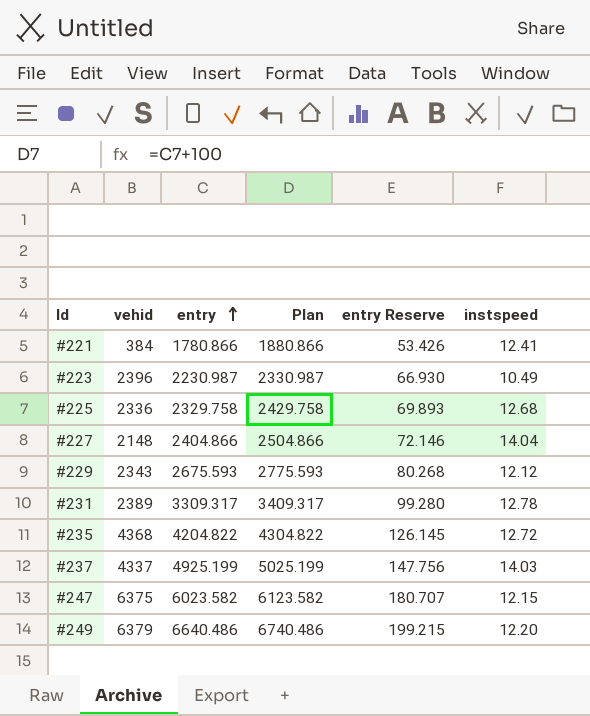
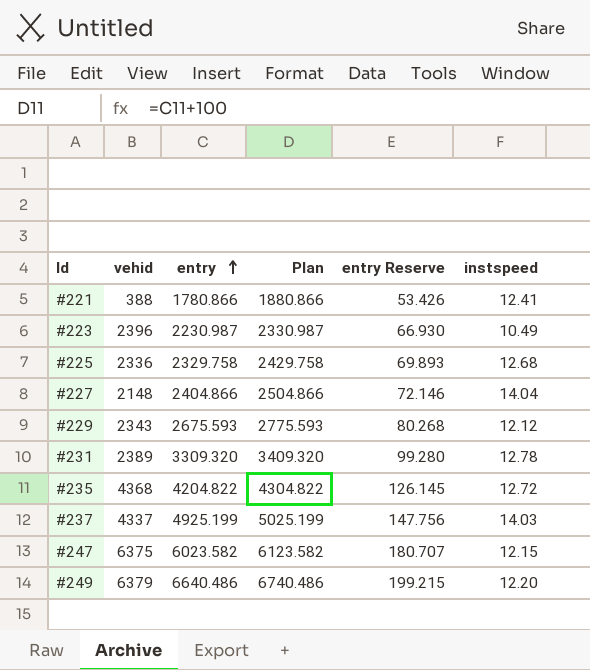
#221 | vehid: 384 -> 388
#231 | entry: 3309.317 -> 3309.320
#231 | Plan: 3409.317 -> 3409.320

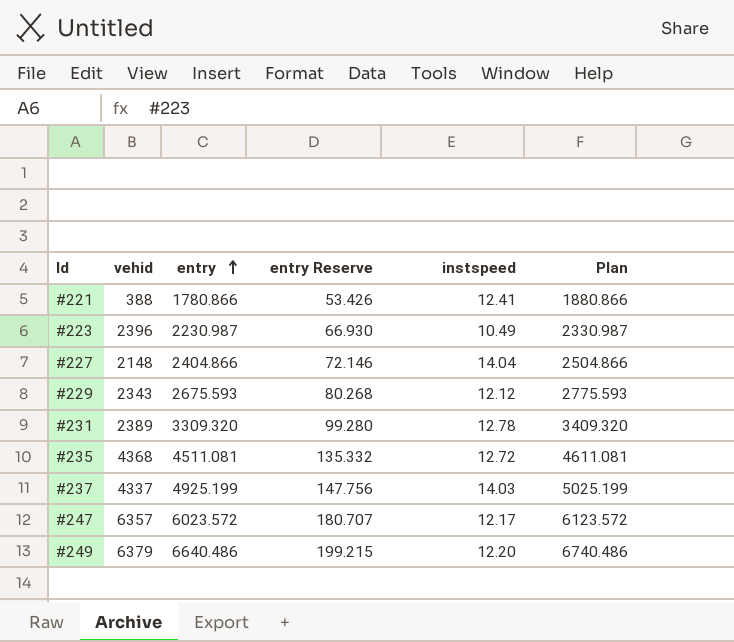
column Plan | position: 4 -> 6
row #225: 2336 | 2329.758 | 2429.758 | 69.893 | 12.68 -> none
#235 | entry: 4204.822 -> 4511.081
#235 | entry Reserve: 126.145 -> 135.332
#235 | Plan: 4304.822 -> 4611.081
#247 | vehid: 6375 -> 6357
#247 | entry: 6023.582 -> 6023.572
#247 | instspeed: 12.15 -> 12.17
#247 | Plan: 6123.582 -> 6123.572

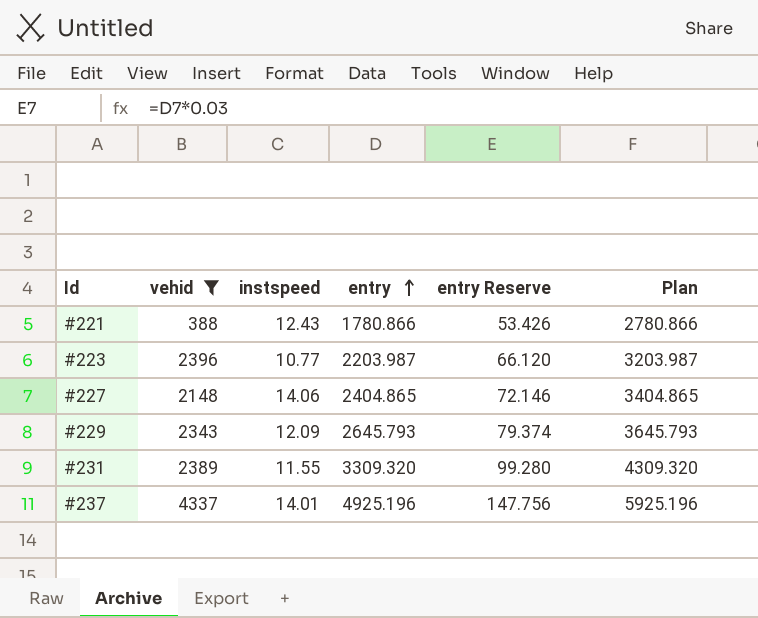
filter: none -> vehid <= 4337
column instspeed | position: 5 -> 3
column Plan | formula: [entry] + 100 -> [entry] + 1000
#221 | instspeed: 12.41 -> 12.43
#223 | instspeed: 10.49 -> 10.77
#223 | entry: 2230.987 -> 2203.987
#223 | entry Reserve: 66.930 -> 66.120
#227 | instspeed: 14.04 -> 14.06
#227 | entry: 2404.866 -> 2404.865
#229 | instspeed: 12.12 -> 12.09
#229 | entry: 2675.593 -> 2645.793
#229 | entry Reserve: 80.268 -> 79.374
#231 | instspeed: 12.78 -> 11.55
#237 | instspeed: 14.03 -> 14.01
#237 | entry: 4925.199 -> 4925.196

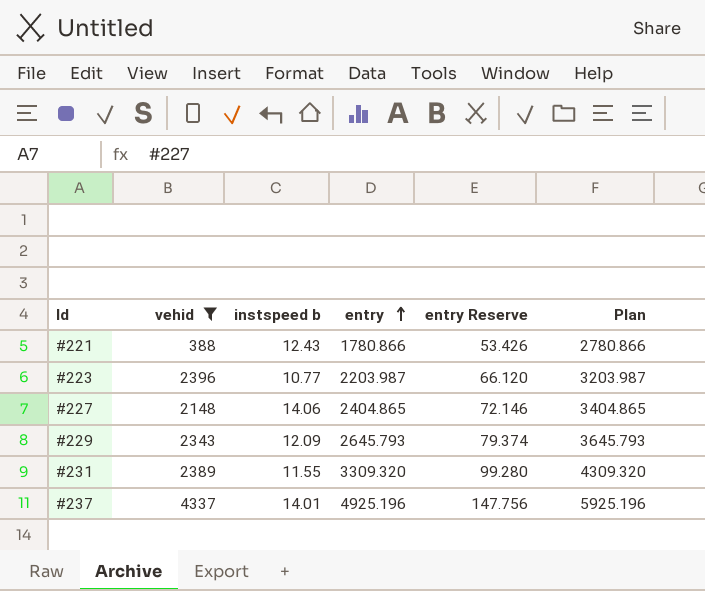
column name: instspeed -> instspeed b

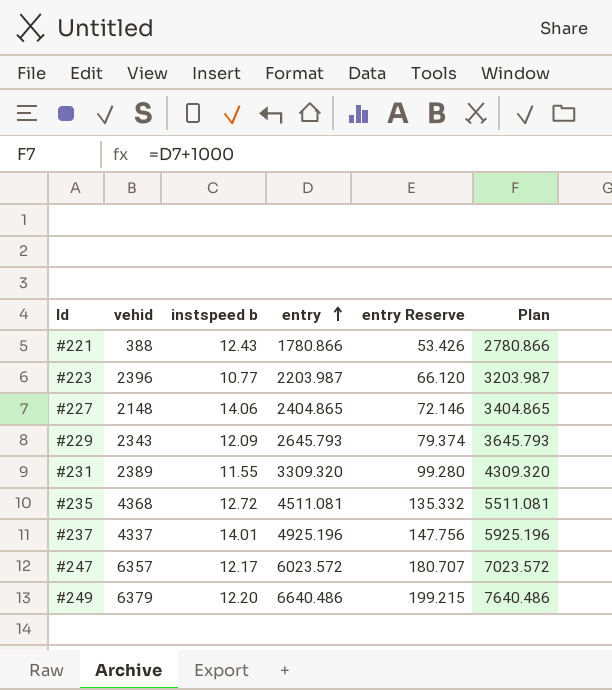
filter: vehid <= 4337 -> none

